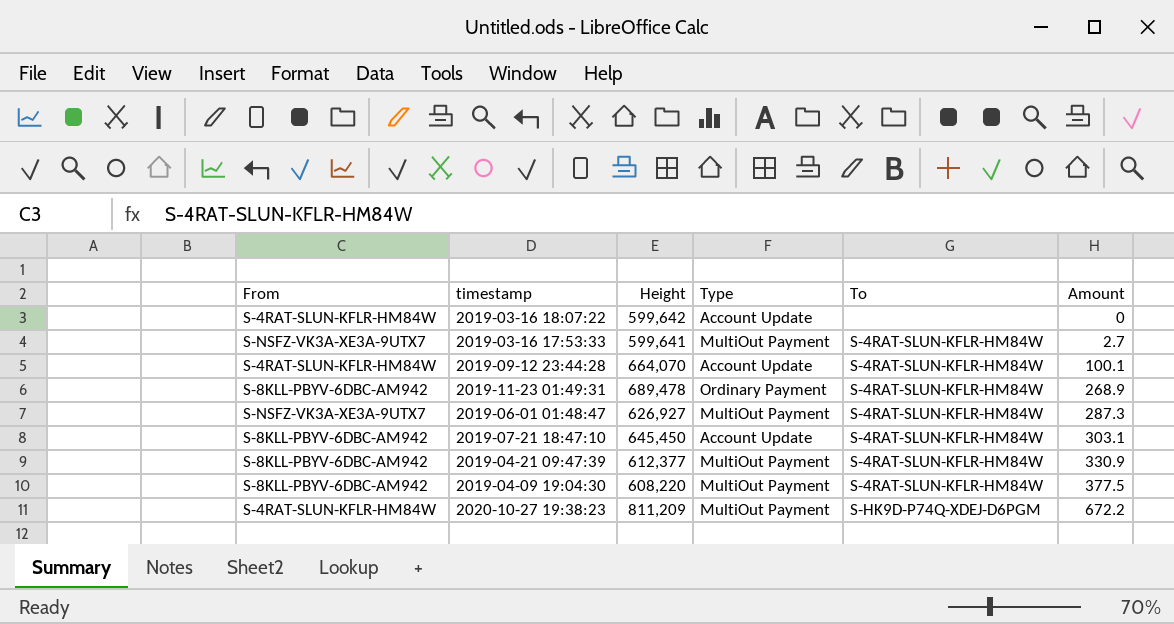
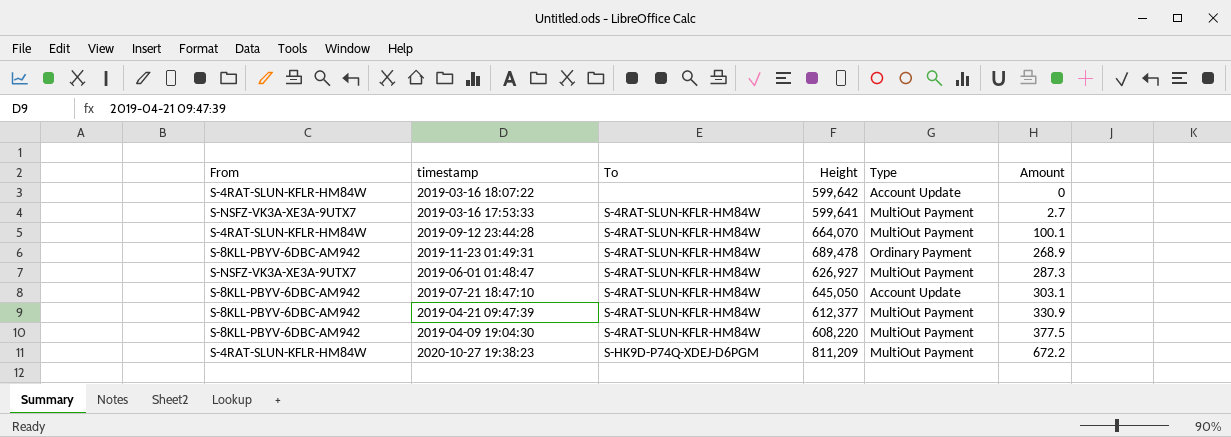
column To | position: 5 -> 3
2019-09-12 23:44:28 | Type: Account Update -> MultiOut Payment
2019-07-21 18:47:10 | Height: 645,450 -> 645,050

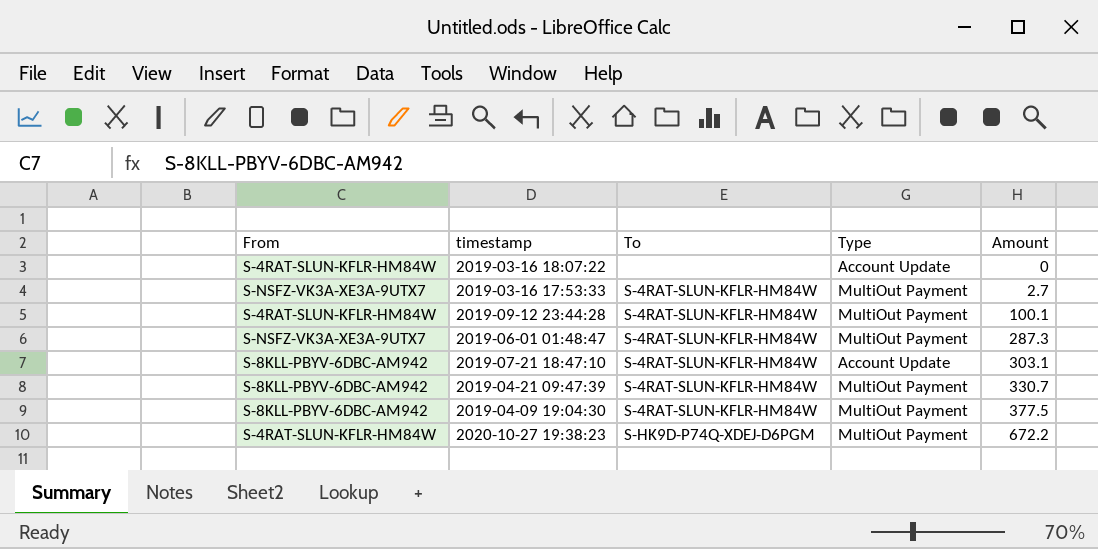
column Height | position: 4 -> none
row 2019-11-23 01:49:31: S-8KLL-PBYV-6DBC-AM942 | S-4RAT-SLUN-KFLR-HM84W | 689,478 | Ordinary Payment | 268.9 -> none
2019-04-21 09:47:39 | Amount: 330.9 -> 330.7

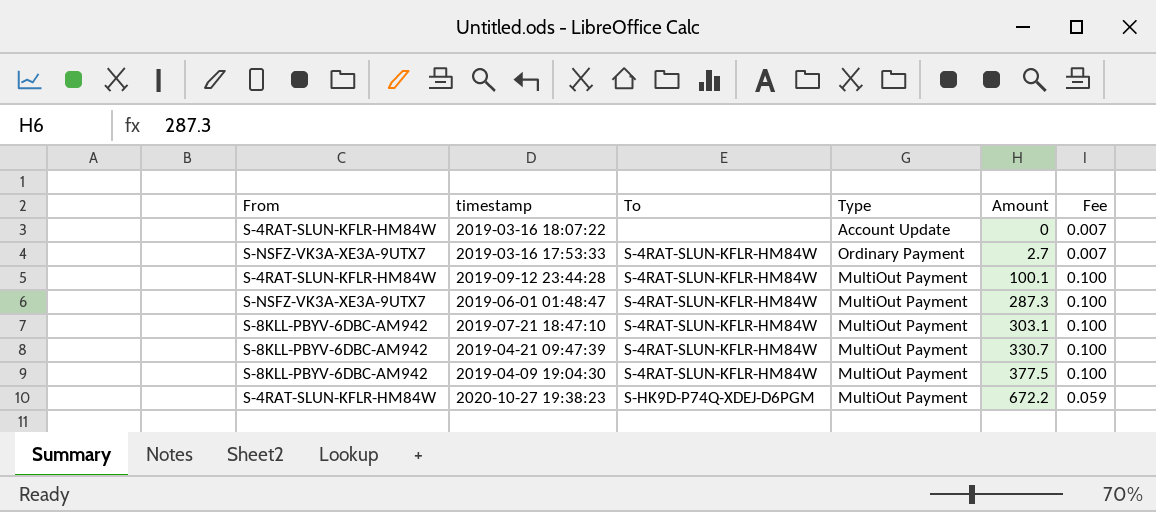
column Fee | position: none -> 6
2019-03-16 17:53:33 | Type: MultiOut Payment -> Ordinary Payment
2019-07-21 18:47:10 | Type: Account Update -> MultiOut Payment

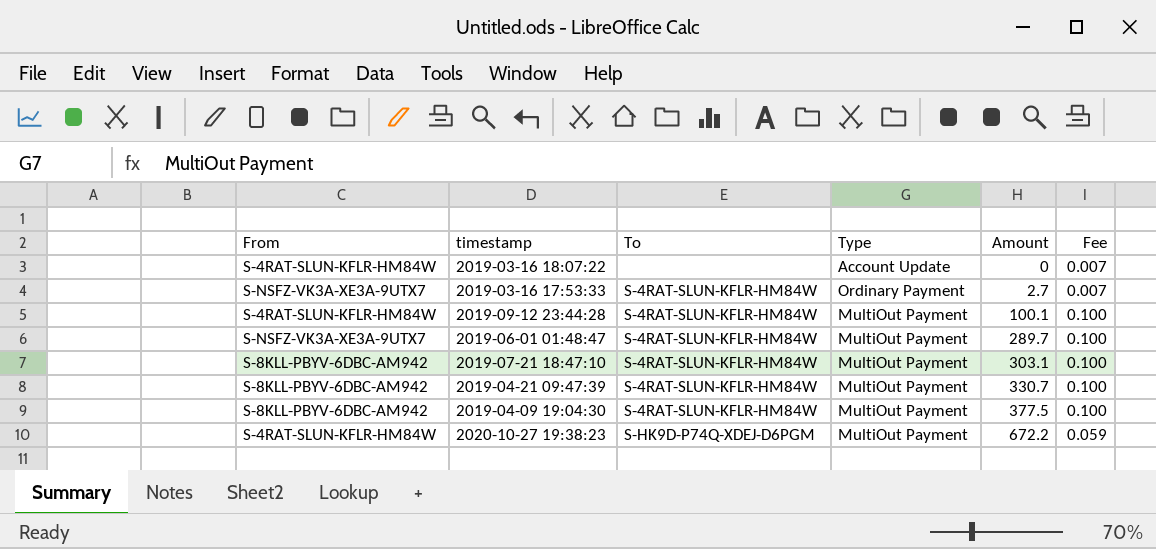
2019-06-01 01:48:47 | Amount: 287.3 -> 289.7

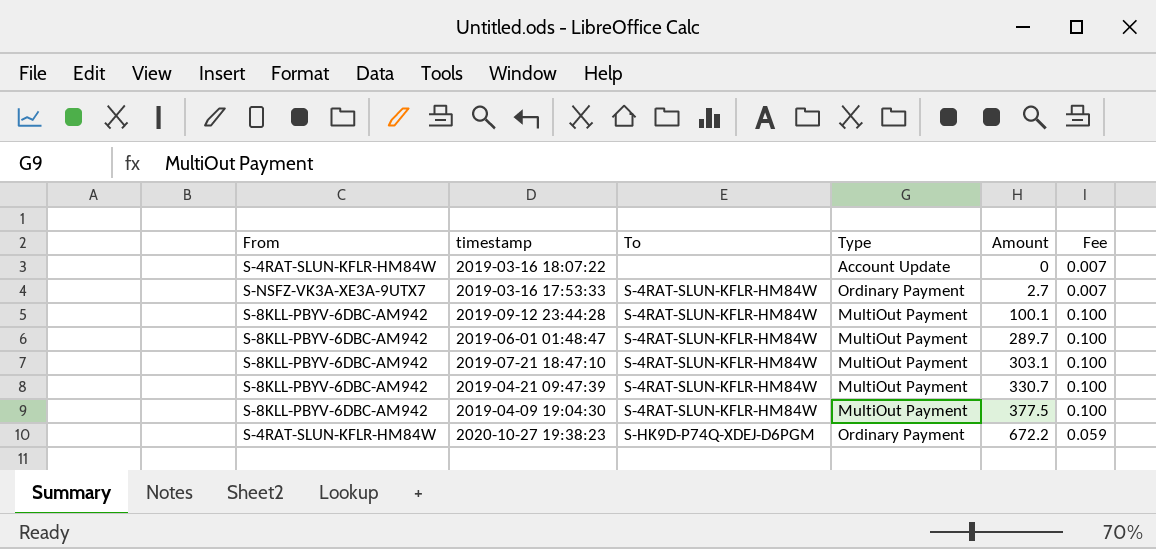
2019-09-12 23:44:28 | From: S-4RAT-SLUN-KFLR-HM84W -> S-8KLL-PBYV-6DBC-AM942
2019-06-01 01:48:47 | From: S-NSFZ-VK3A-XE3A-9UTX7 -> S-8KLL-PBYV-6DBC-AM942
2020-10-27 19:38:23 | Type: MultiOut Payment -> Ordinary Payment

